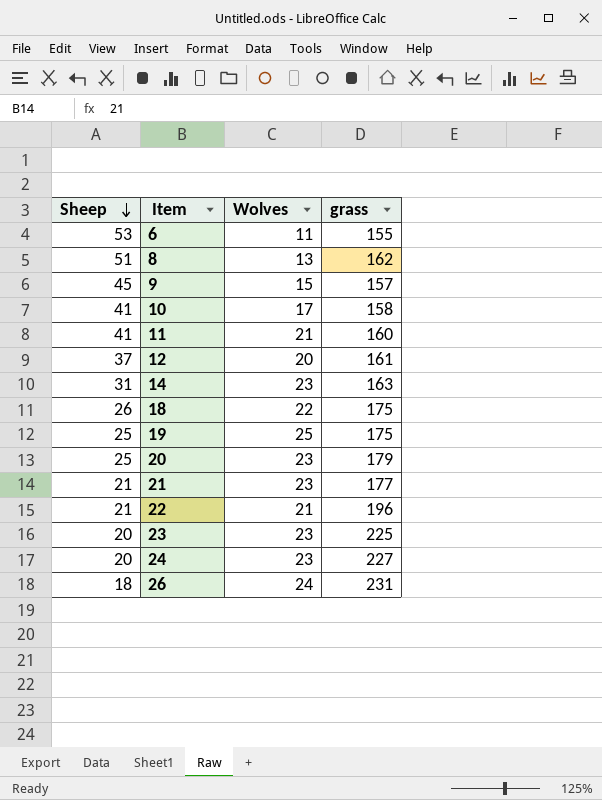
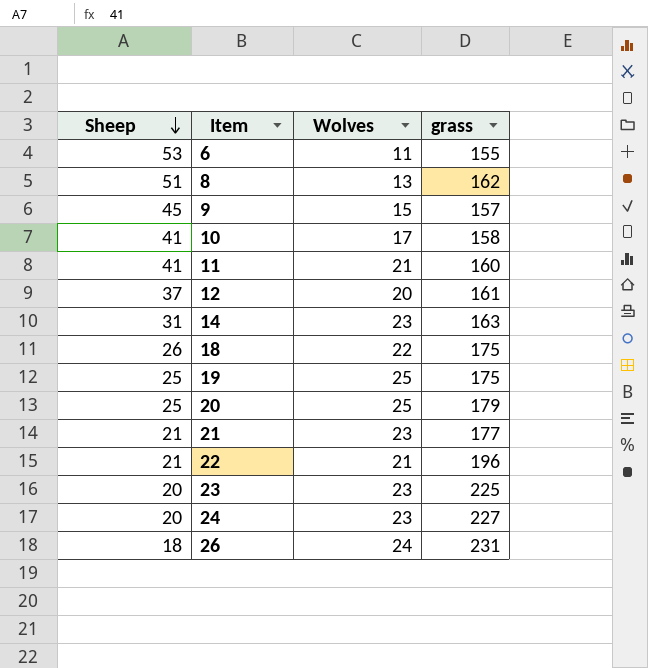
20 | Wolves: 23 -> 25

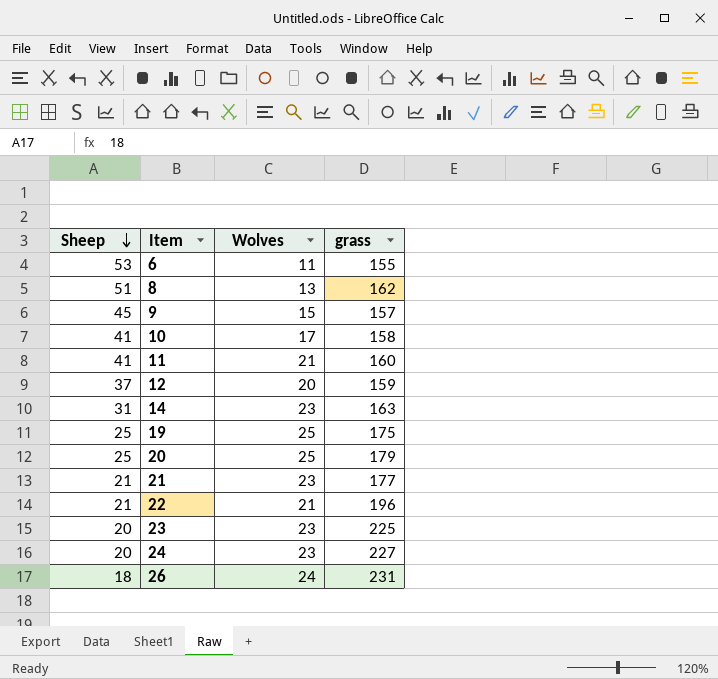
row 18: 26 | 22 | 175 -> none
12 | grass: 161 -> 159

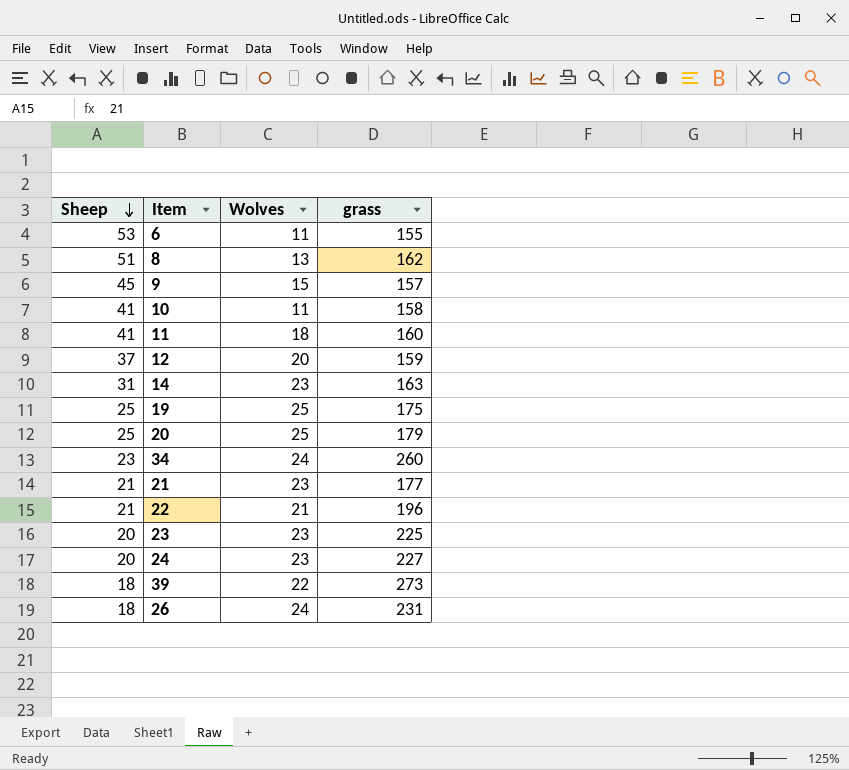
10 | Wolves: 17 -> 11
11 | Wolves: 21 -> 18
row 34: none -> 23 | 24 | 260
row 39: none -> 18 | 22 | 273

